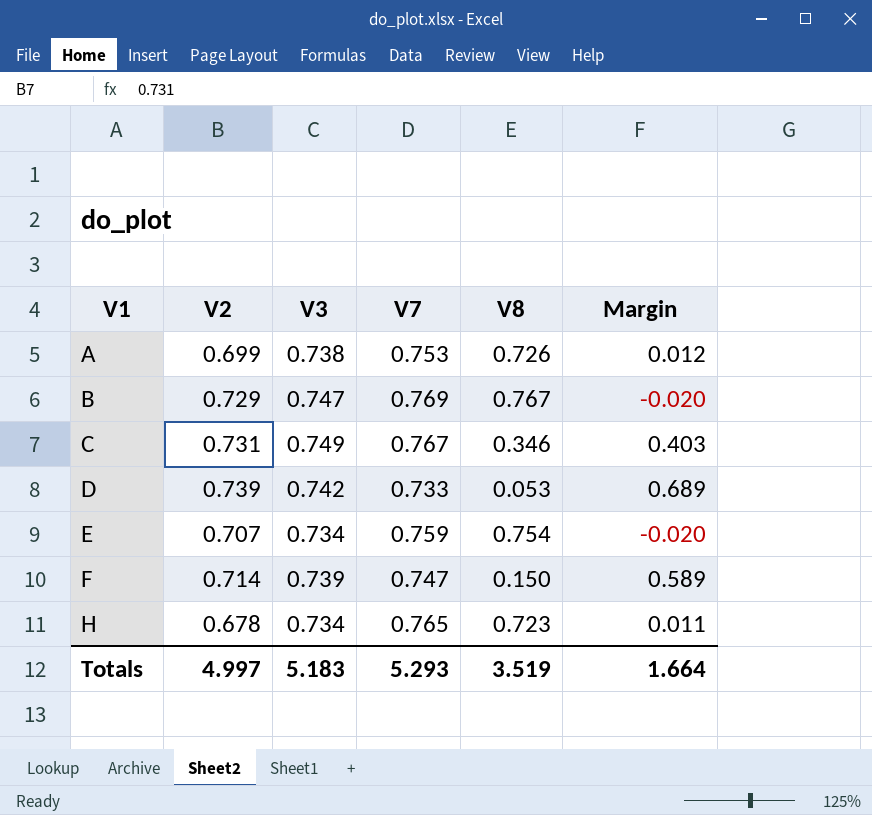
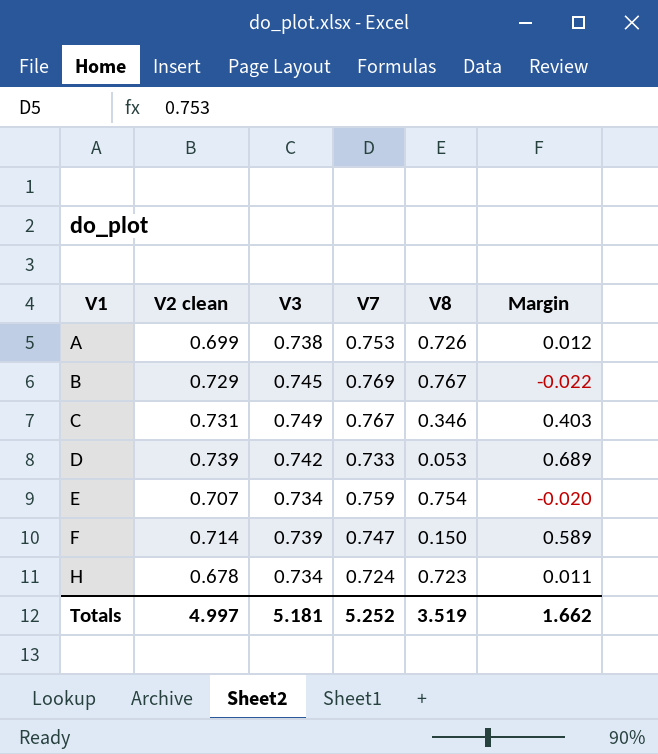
column name: V2 -> V2 clean
B | V3: 0.747 -> 0.745
B | Margin: -0.020 -> -0.022
H | V7: 0.765 -> 0.724
Totals | V3: 5.183 -> 5.181
Totals | V7: 5.293 -> 5.252
Totals | Margin: 1.664 -> 1.662

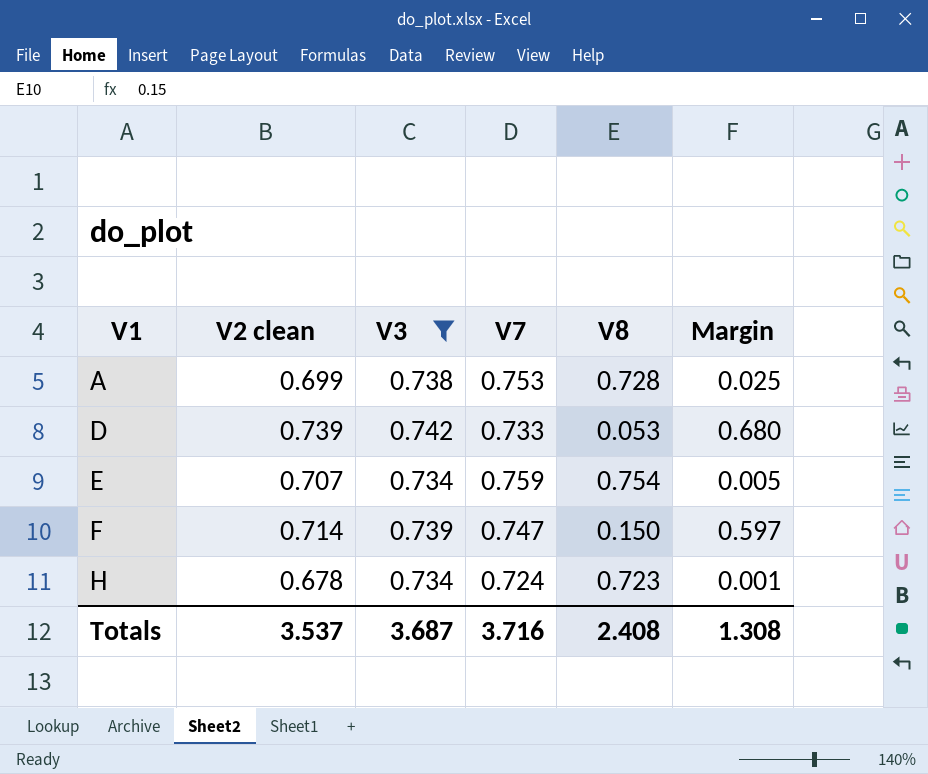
filter: none -> V3 <= 0.742
column Margin | formula: [V3] - [V8] -> [V7] - [V8]
A | V8: 0.726 -> 0.728
Totals | V2 clean: 4.997 -> 3.537
Totals | V3: 5.181 -> 3.687
Totals | V7: 5.252 -> 3.716
Totals | V8: 3.519 -> 2.408
Totals | Margin: 1.662 -> 1.308

